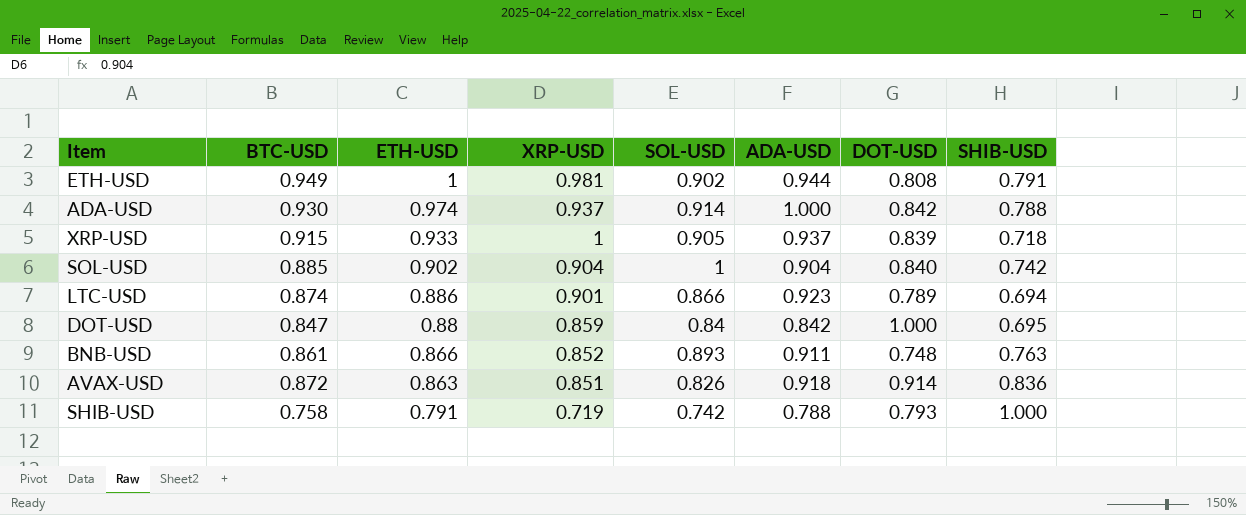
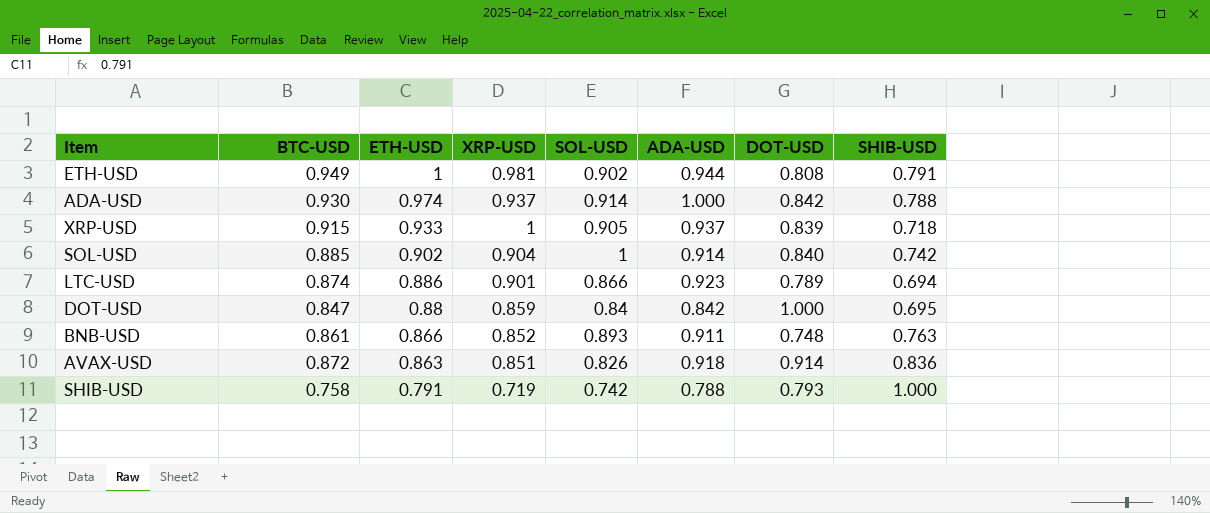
SOL-USD | ADA-USD: 0.904 -> 0.914

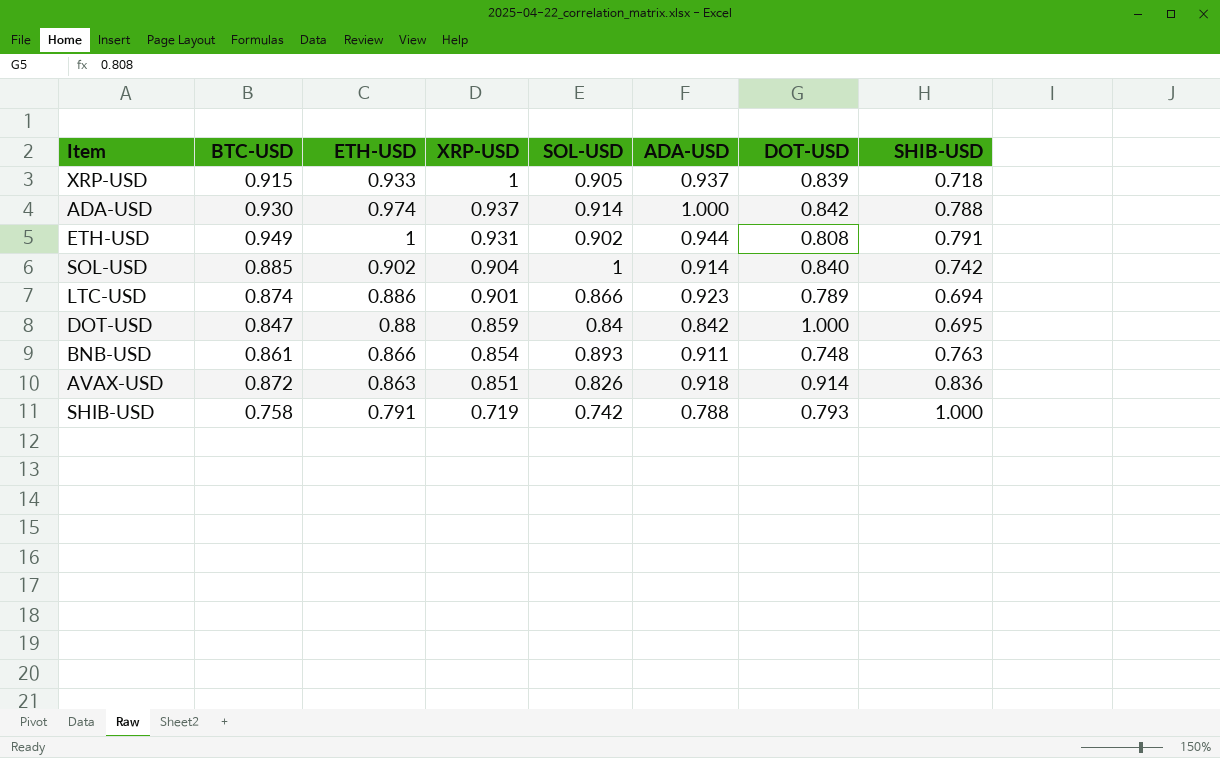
row order: ETH-USD descending -> XRP-USD descending
ETH-USD | XRP-USD: 0.981 -> 0.931
BNB-USD | XRP-USD: 0.852 -> 0.854

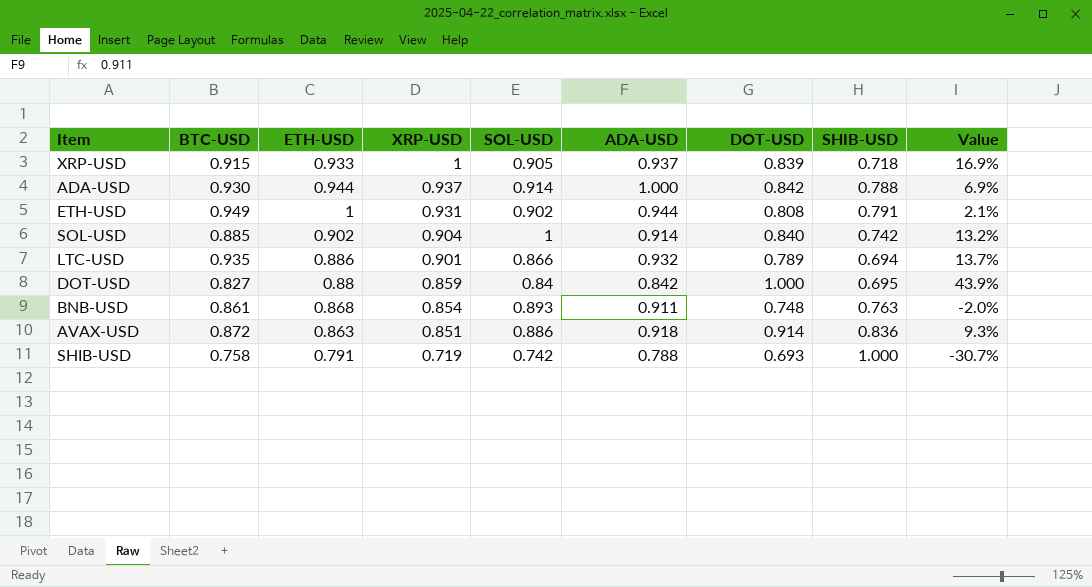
column Value | formula: none -> ([DOT-USD] - [SHIB-USD]) / [SHIB-USD]
ADA-USD | ETH-USD: 0.974 -> 0.944
LTC-USD | BTC-USD: 0.874 -> 0.935
LTC-USD | ADA-USD: 0.923 -> 0.932
DOT-USD | BTC-USD: 0.847 -> 0.827
BNB-USD | ETH-USD: 0.866 -> 0.868
AVAX-USD | SOL-USD: 0.826 -> 0.886
SHIB-USD | DOT-USD: 0.793 -> 0.693

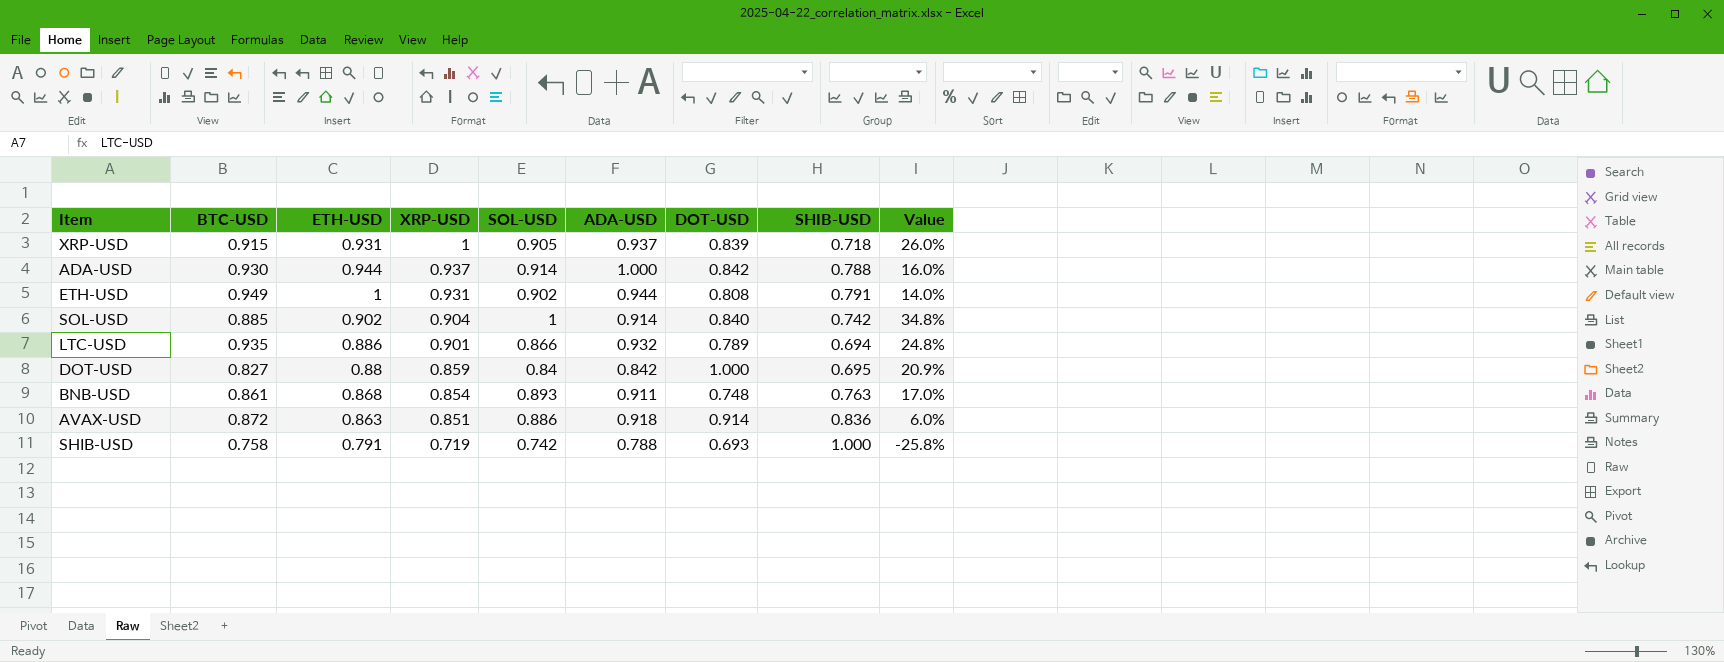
column Value | formula: ([DOT-USD] - [SHIB-USD]) / [SHIB-USD] -> ([SOL-USD] - [SHIB-USD]) / [SHIB-USD]
XRP-USD | ETH-USD: 0.933 -> 0.931

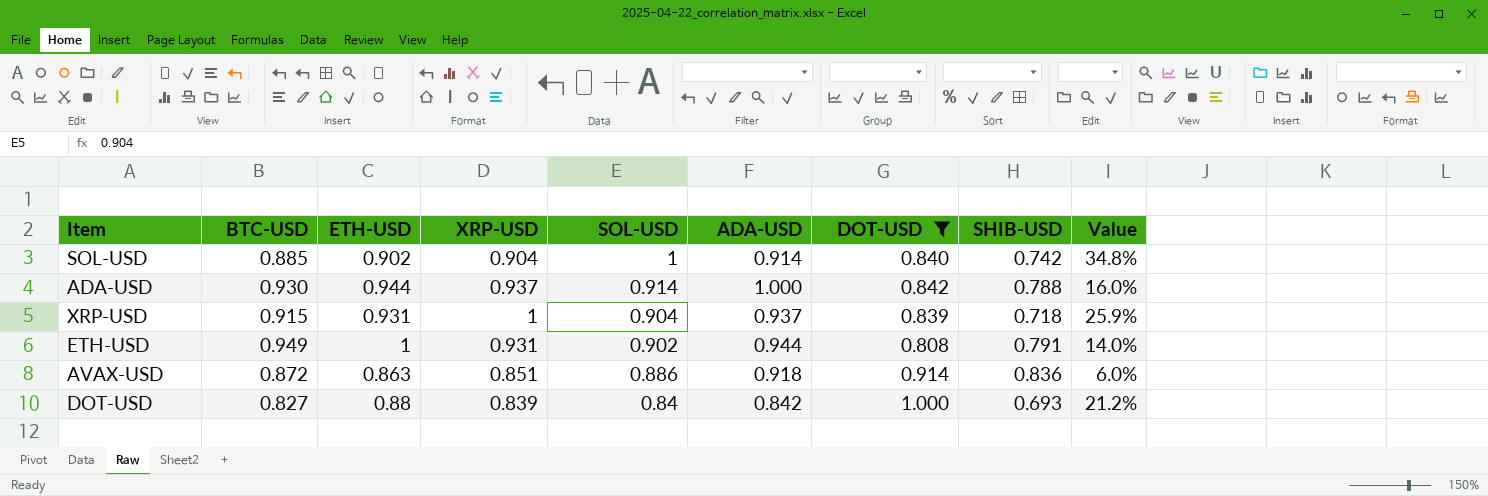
filter: none -> DOT-USD >= 0.808
row order: XRP-USD descending -> SOL-USD descending
XRP-USD | SOL-USD: 0.905 -> 0.904
XRP-USD | Value: 26.0% -> 25.9%
DOT-USD | XRP-USD: 0.859 -> 0.839
DOT-USD | SHIB-USD: 0.695 -> 0.693
DOT-USD | Value: 20.9% -> 21.2%

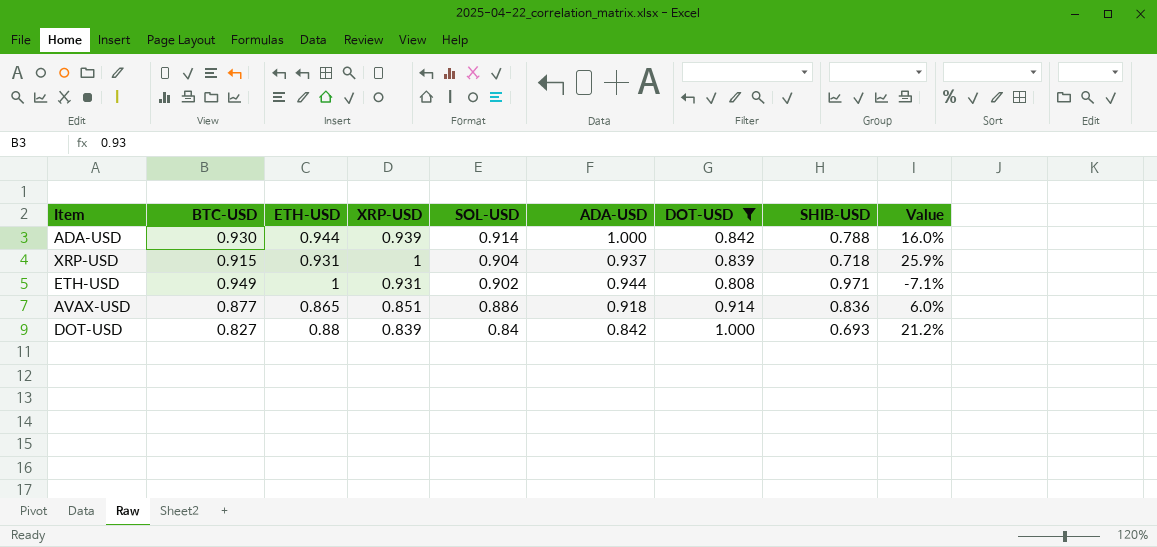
row SOL-USD: 0.885 | 0.902 | 0.904 | 1 | 0.914 | 0.840 | 0.742 | 34.8% -> none
ADA-USD | XRP-USD: 0.937 -> 0.939
ETH-USD | SHIB-USD: 0.791 -> 0.971
ETH-USD | Value: 14.0% -> -7.1%
AVAX-USD | BTC-USD: 0.872 -> 0.877
AVAX-USD | ETH-USD: 0.863 -> 0.865

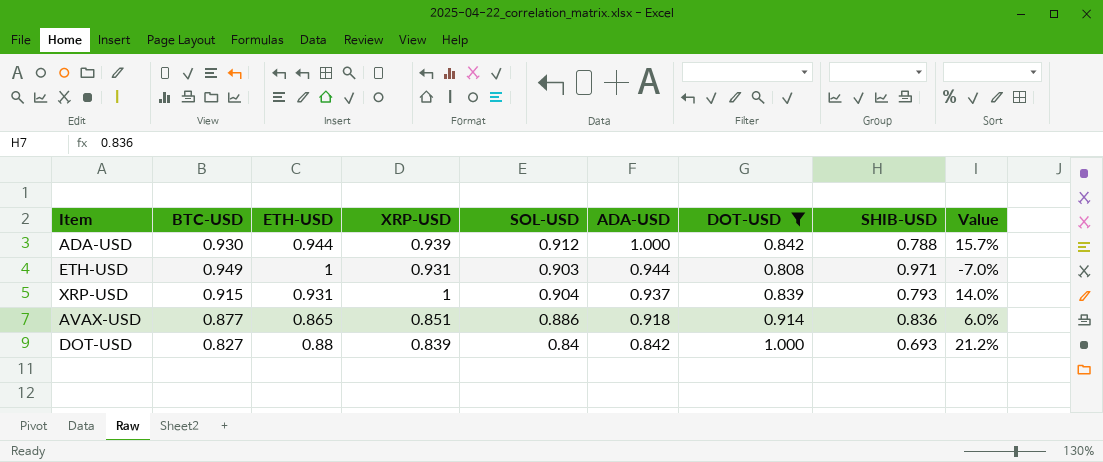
row order: SOL-USD descending -> ADA-USD descending
ADA-USD | SOL-USD: 0.914 -> 0.912
ADA-USD | Value: 16.0% -> 15.7%
ETH-USD | SOL-USD: 0.902 -> 0.903
ETH-USD | Value: -7.1% -> -7.0%
XRP-USD | SHIB-USD: 0.718 -> 0.793
XRP-USD | Value: 25.9% -> 14.0%

